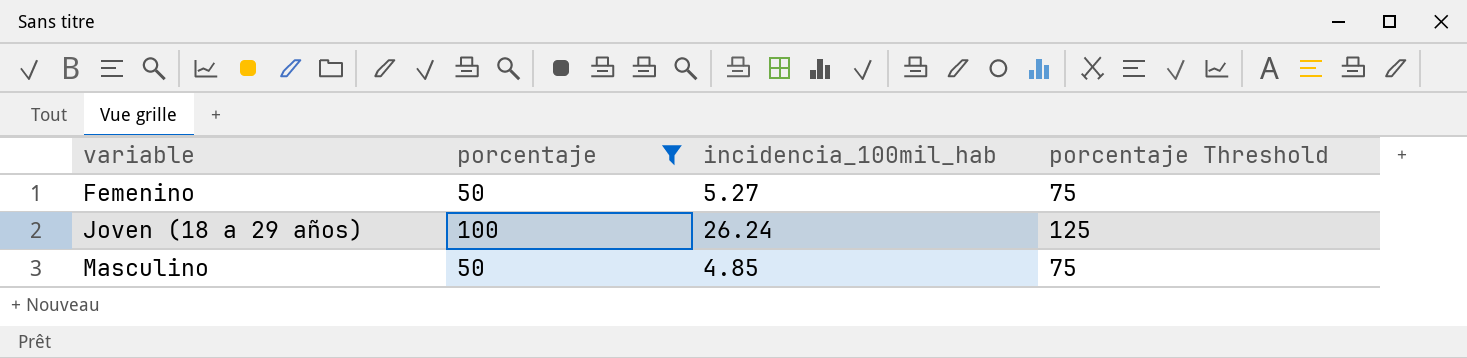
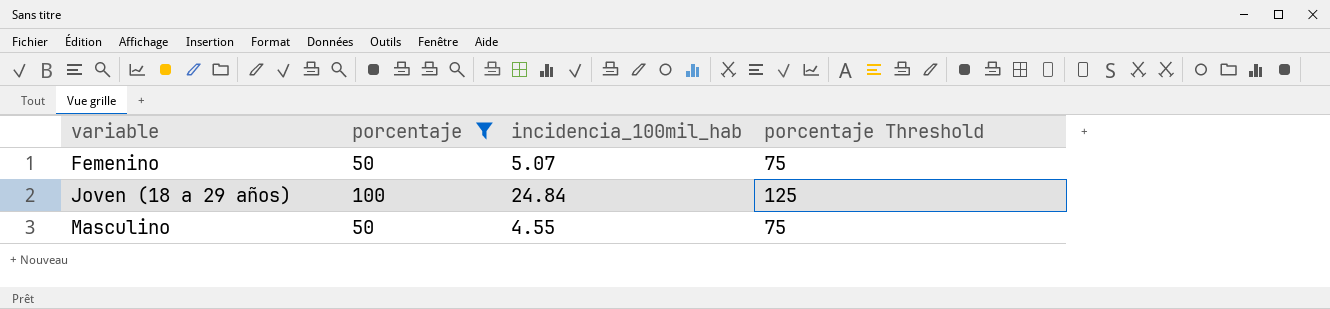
Femenino | incidencia_100mil_hab: 5.27 -> 5.07
Joven (18 a 29 años) | incidencia_100mil_hab: 26.24 -> 24.84
Masculino | incidencia_100mil_hab: 4.85 -> 4.55

